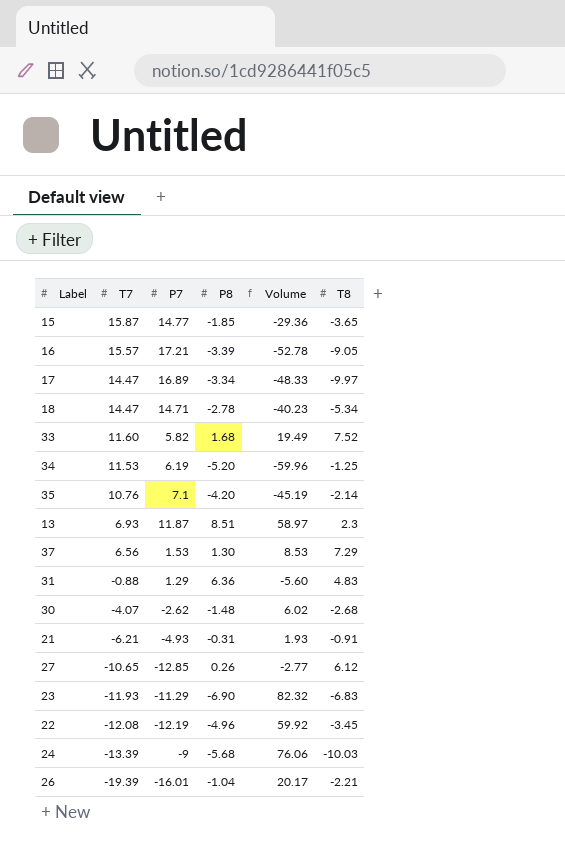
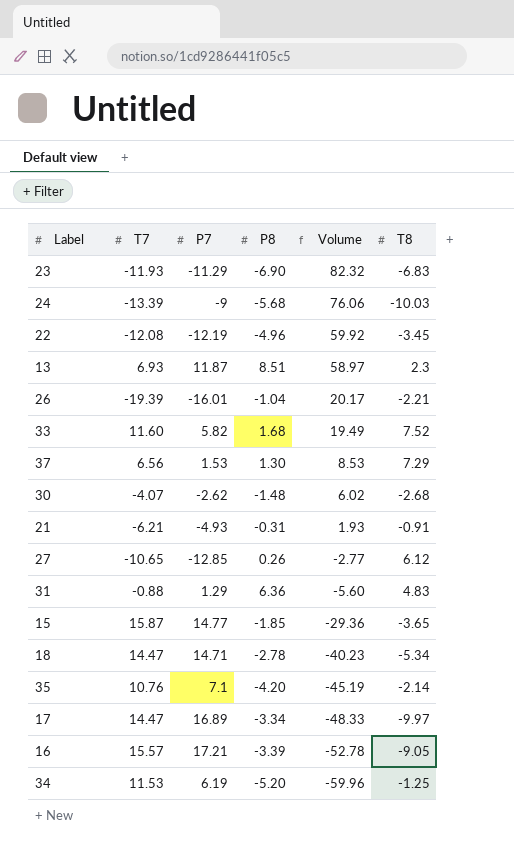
row order: T7 descending -> Volume descending

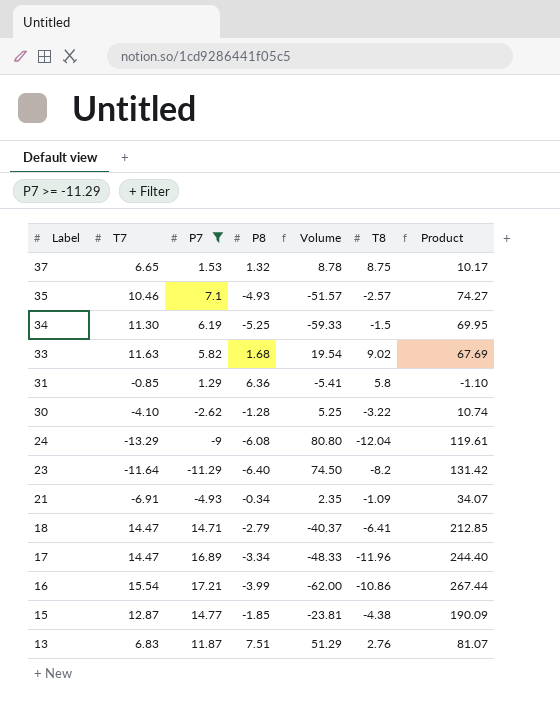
filter: none -> P7 >= -11.29
row order: Volume descending -> Label descending
column Product | formula: none -> [T7] * [P7]
37 | T7: 6.56 -> 6.65
37 | P8: 1.30 -> 1.32
37 | Volume: 8.53 -> 8.78
37 | T8: 7.29 -> 8.75
35 | T7: 10.76 -> 10.46
35 | P8: -4.20 -> -4.93
35 | Volume: -45.19 -> -51.57
35 | T8: -2.14 -> -2.57
34 | T7: 11.53 -> 11.30
34 | P8: -5.20 -> -5.25
34 | Volume: -59.96 -> -59.33
34 | T8: -1.25 -> -1.5
33 | T7: 11.60 -> 11.63
33 | Volume: 19.49 -> 19.54
33 | T8: 7.52 -> 9.02
31 | T7: -0.88 -> -0.85
31 | Volume: -5.60 -> -5.41
31 | T8: 4.83 -> 5.8
30 | T7: -4.07 -> -4.10
30 | P8: -1.48 -> -1.28
30 | Volume: 6.02 -> 5.25
30 | T8: -2.68 -> -3.22
24 | T7: -13.39 -> -13.29
24 | P8: -5.68 -> -6.08
24 | Volume: 76.06 -> 80.80
24 | T8: -10.03 -> -12.04
23 | T7: -11.93 -> -11.64
23 | P8: -6.90 -> -6.40
23 | Volume: 82.32 -> 74.50
23 | T8: -6.83 -> -8.2
21 | T7: -6.21 -> -6.91
21 | P8: -0.31 -> -0.34
21 | Volume: 1.93 -> 2.35
21 | T8: -0.91 -> -1.09
18 | P8: -2.78 -> -2.79
18 | Volume: -40.23 -> -40.37
18 | T8: -5.34 -> -6.41
17 | T8: -9.97 -> -11.96
16 | T7: 15.57 -> 15.54
16 | P8: -3.39 -> -3.99
16 | Volume: -52.78 -> -62.00
16 | T8: -9.05 -> -10.86
15 | T7: 15.87 -> 12.87
15 | Volume: -29.36 -> -23.81
15 | T8: -3.65 -> -4.38
13 | T7: 6.93 -> 6.83
13 | P8: 8.51 -> 7.51
13 | Volume: 58.97 -> 51.29
13 | T8: 2.3 -> 2.76

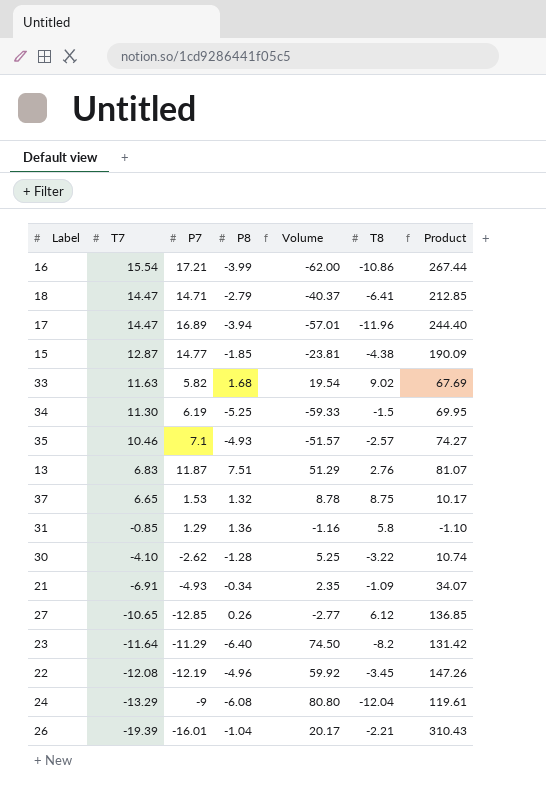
filter: P7 >= -11.29 -> none
row order: Label descending -> T7 descending
17 | P8: -3.34 -> -3.94
17 | Volume: -48.33 -> -57.01
31 | P8: 6.36 -> 1.36
31 | Volume: -5.41 -> -1.16

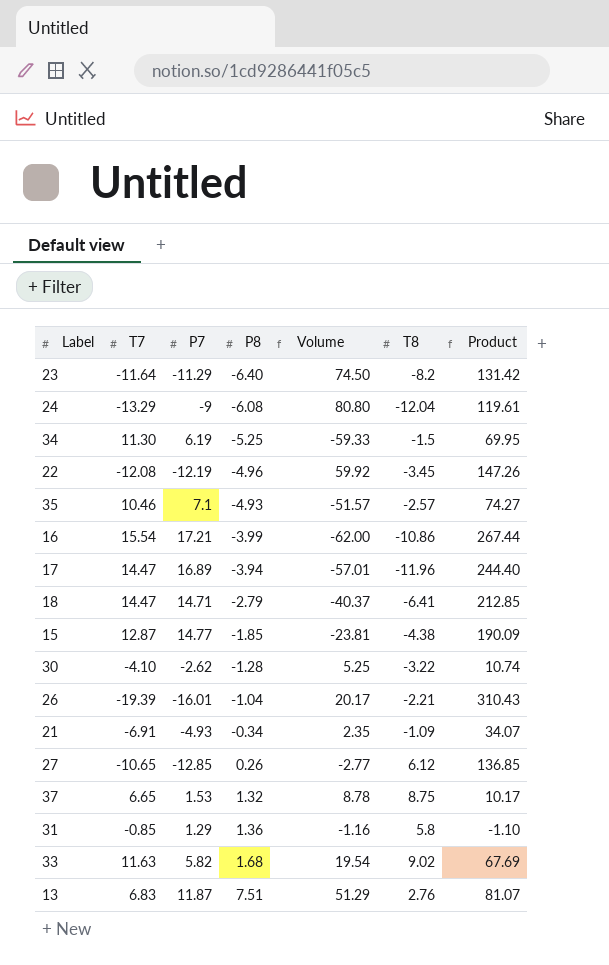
row order: T7 descending -> P8 ascending

